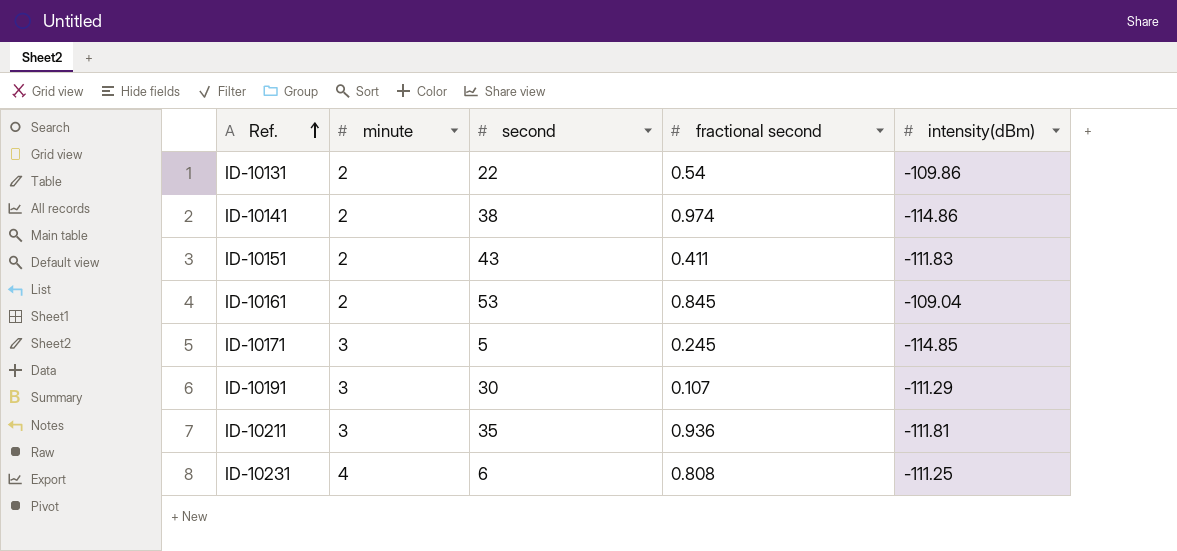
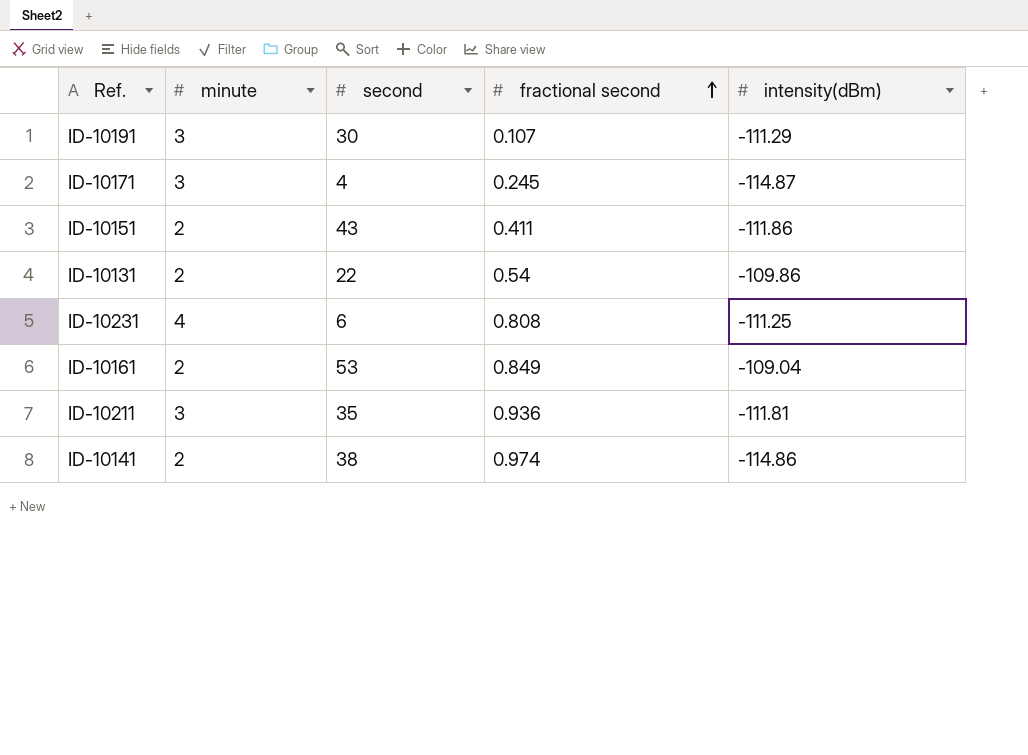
row order: Ref. ascending -> fractional second ascending
ID-10171 | second: 5 -> 4
ID-10171 | intensity(dBm): -114.85 -> -114.87
ID-10151 | intensity(dBm): -111.83 -> -111.86
ID-10161 | fractional second: 0.845 -> 0.849

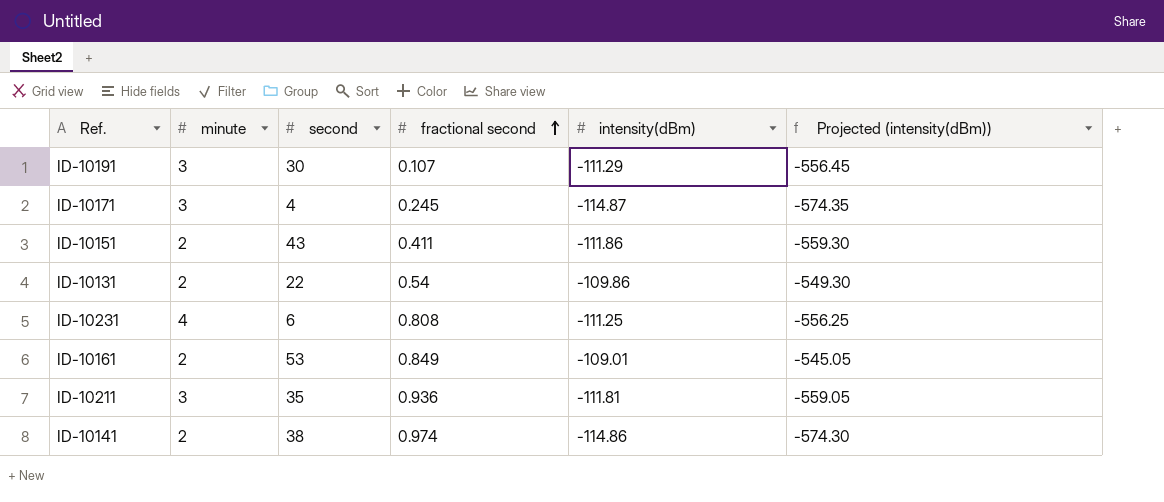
column Projected (intensity(dBm)) | formula: none -> [intensity(dBm)] * 5
ID-10161 | intensity(dBm): -109.04 -> -109.01

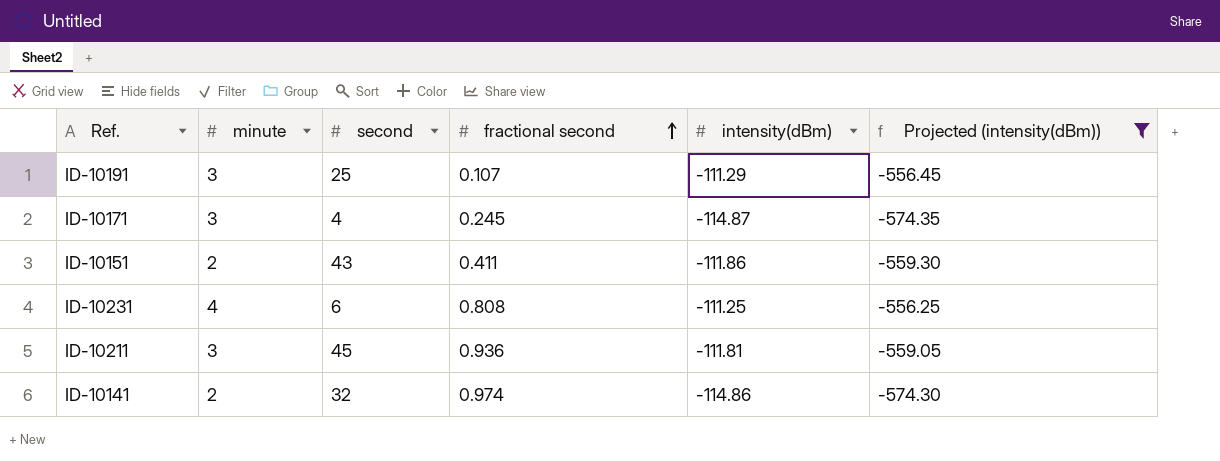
filter: none -> Projected (intensity(dBm)) <= -556.25
ID-10191 | second: 30 -> 25
ID-10211 | second: 35 -> 45
ID-10141 | second: 38 -> 32

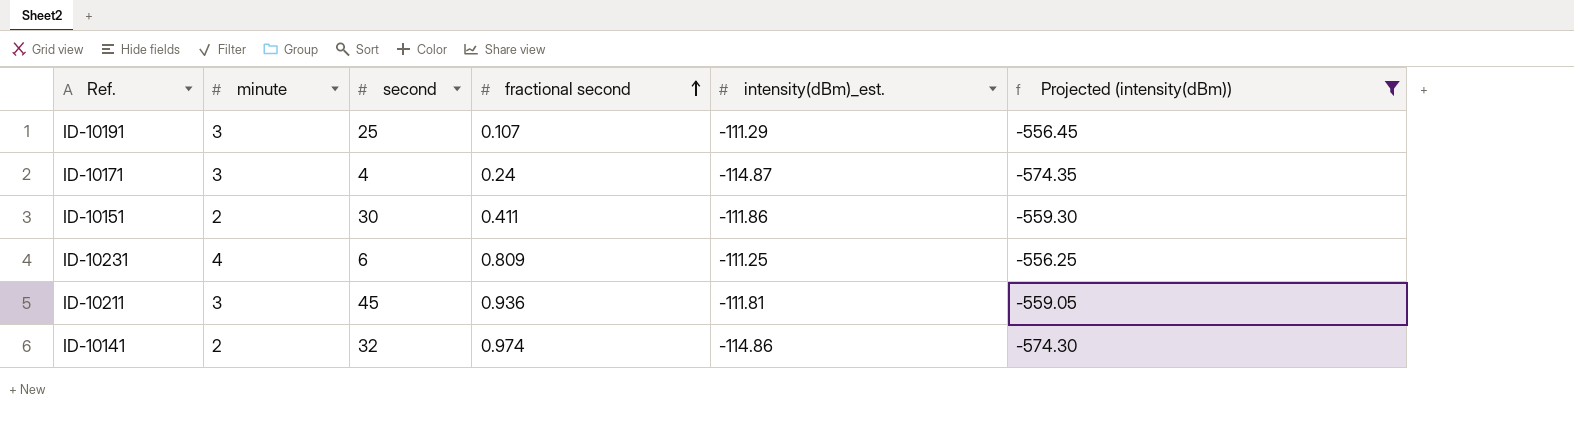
column name: intensity(dBm) -> intensity(dBm)_est.
ID-10171 | fractional second: 0.245 -> 0.24
ID-10151 | second: 43 -> 30
ID-10231 | fractional second: 0.808 -> 0.809

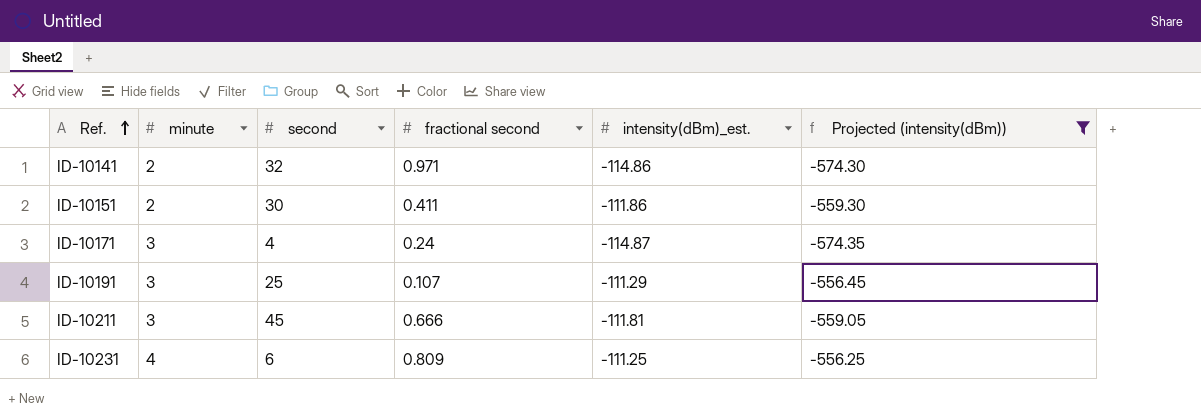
row order: fractional second ascending -> Ref. ascending
ID-10141 | fractional second: 0.974 -> 0.971
ID-10211 | fractional second: 0.936 -> 0.666

